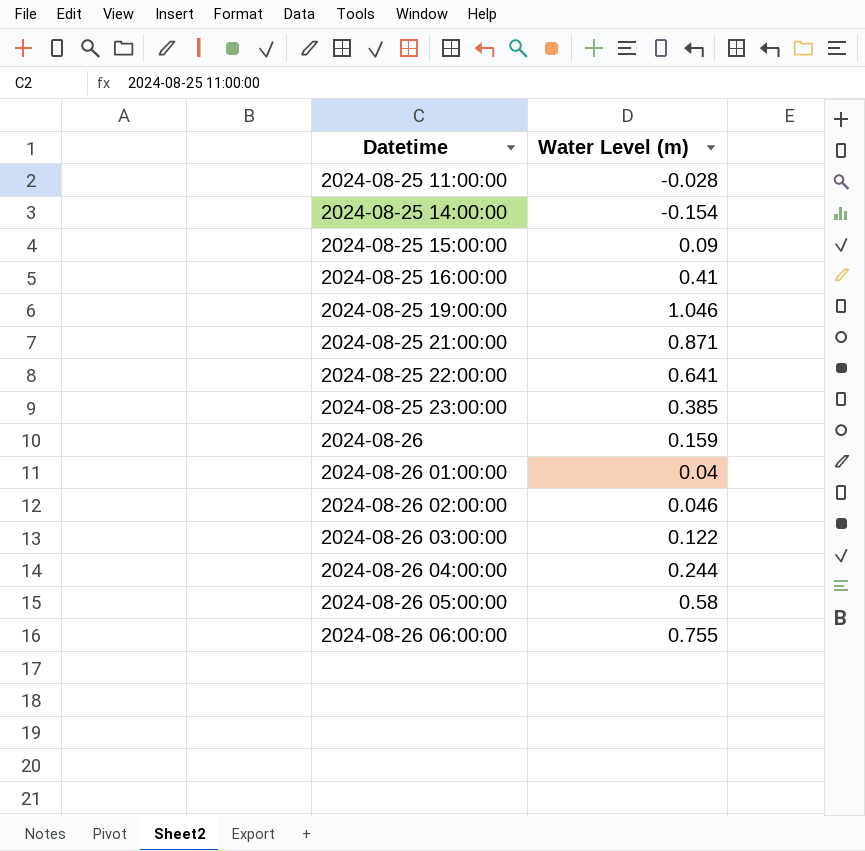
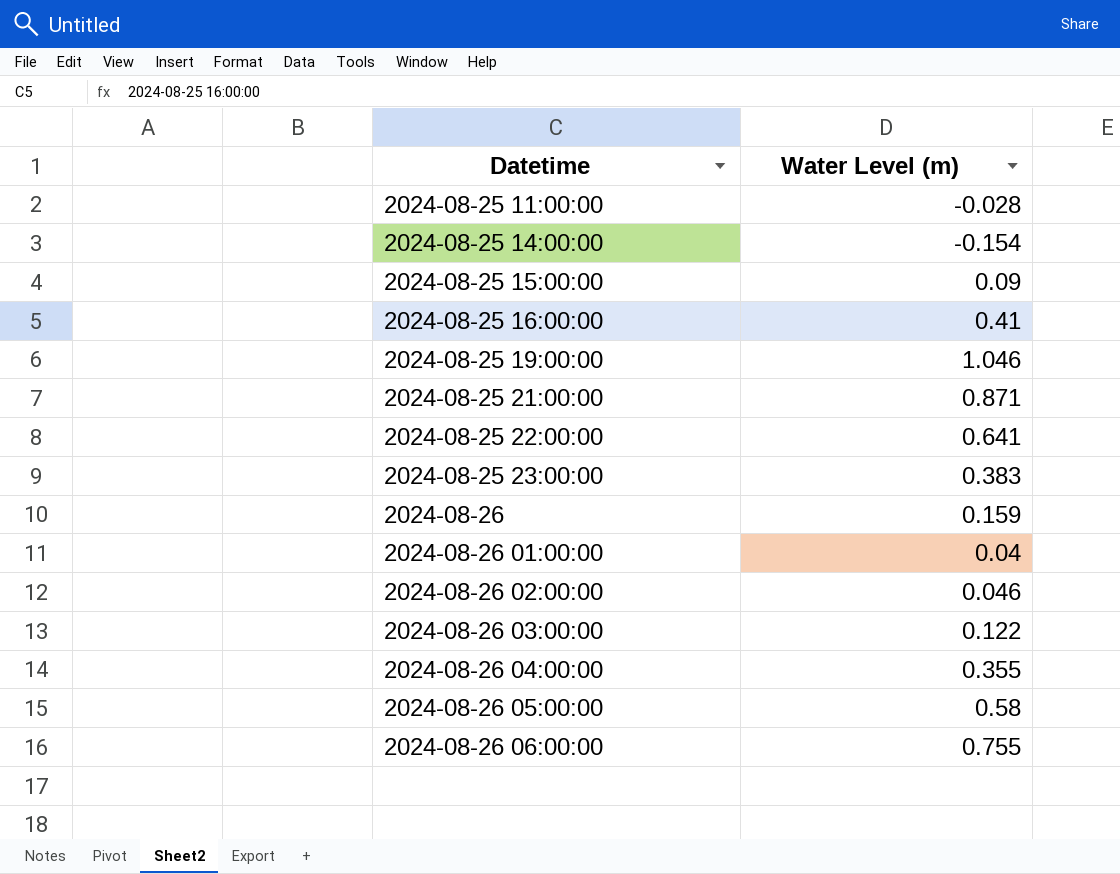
2024-08-25 23:00:00 | Water Level (m): 0.385 -> 0.383
2024-08-26 04:00:00 | Water Level (m): 0.244 -> 0.355

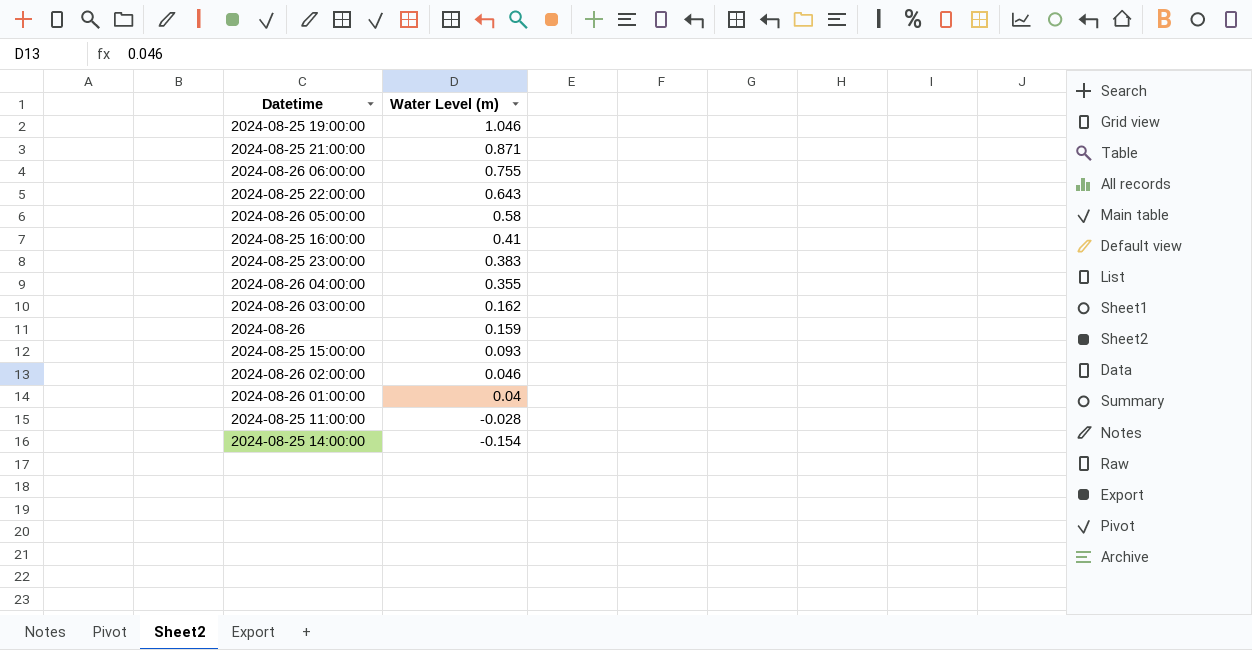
row order: Datetime ascending -> Water Level (m) descending
2024-08-25 22:00:00 | Water Level (m): 0.641 -> 0.643
2024-08-26 03:00:00 | Water Level (m): 0.122 -> 0.162
2024-08-25 15:00:00 | Water Level (m): 0.09 -> 0.093

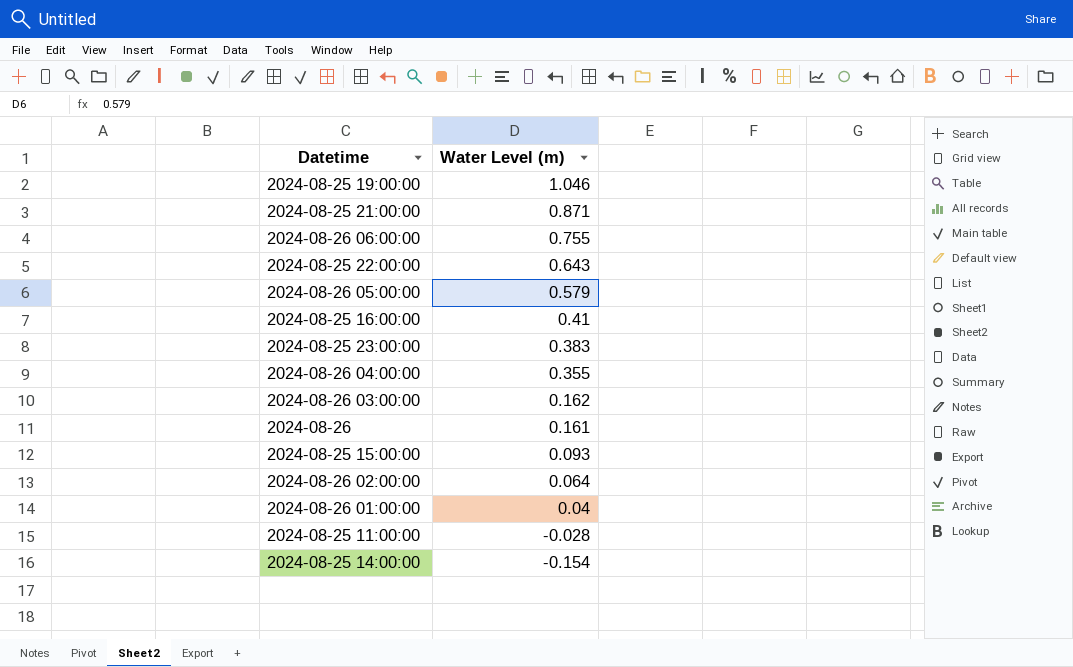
2024-08-26 05:00:00 | Water Level (m): 0.58 -> 0.579
2024-08-26 | Water Level (m): 0.159 -> 0.161
2024-08-26 02:00:00 | Water Level (m): 0.046 -> 0.064

